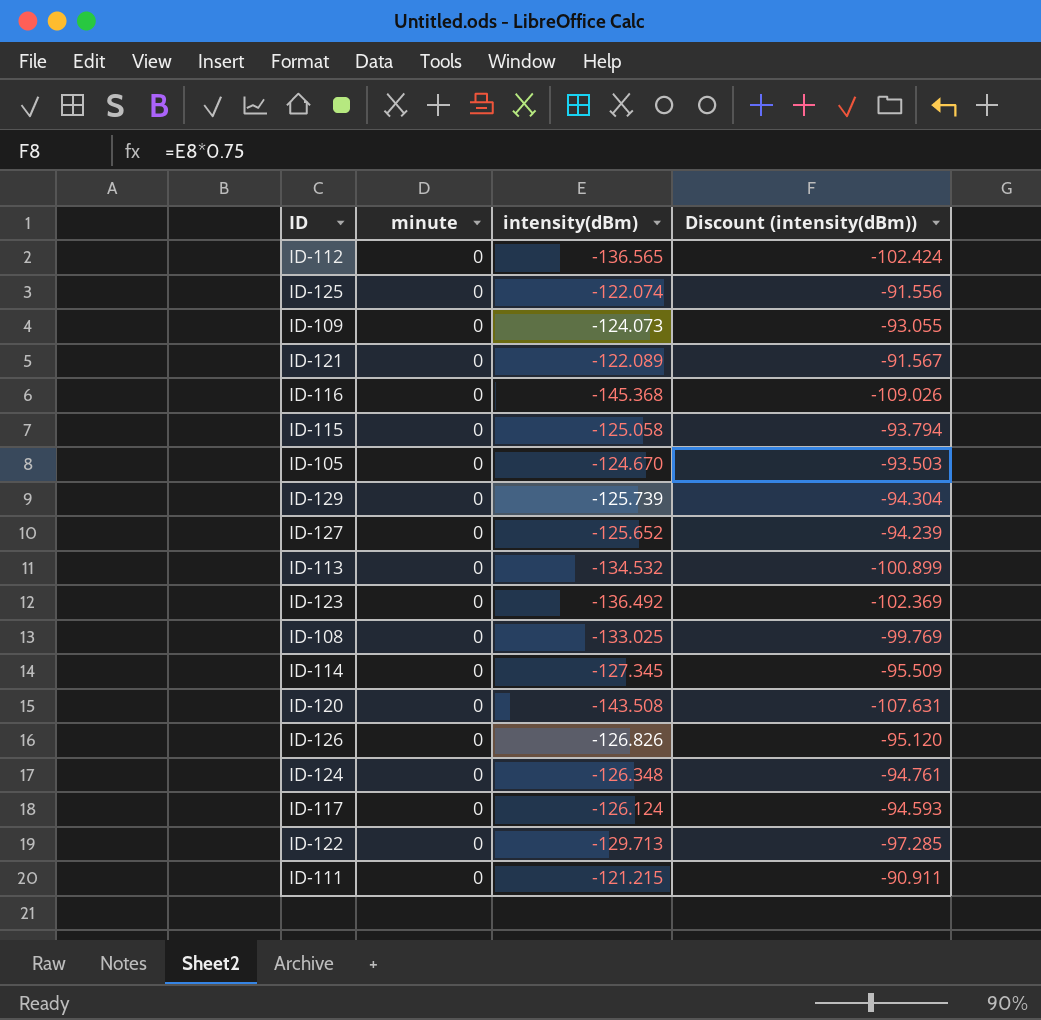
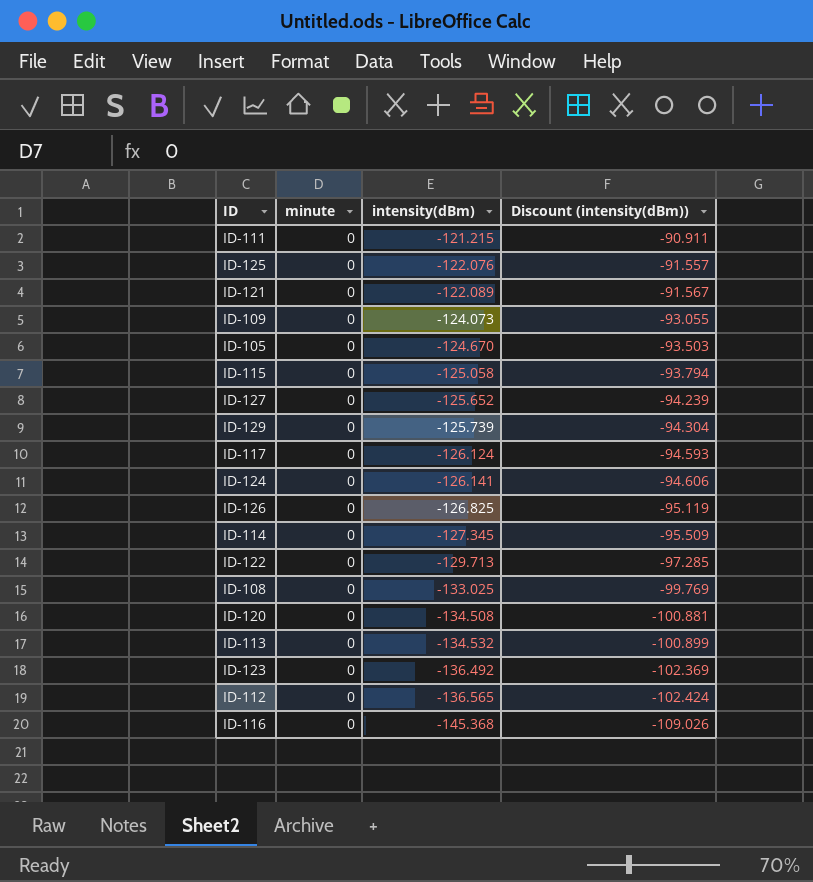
row order: none -> intensity(dBm) descending
ID-125 | intensity(dBm): -122.074 -> -122.076
ID-125 | Discount (intensity(dBm)): -91.556 -> -91.557
ID-124 | intensity(dBm): -126.348 -> -126.141
ID-124 | Discount (intensity(dBm)): -94.761 -> -94.606
ID-126 | intensity(dBm): -126.826 -> -126.825
ID-126 | Discount (intensity(dBm)): -95.120 -> -95.119
ID-120 | intensity(dBm): -143.508 -> -134.508
ID-120 | Discount (intensity(dBm)): -107.631 -> -100.881

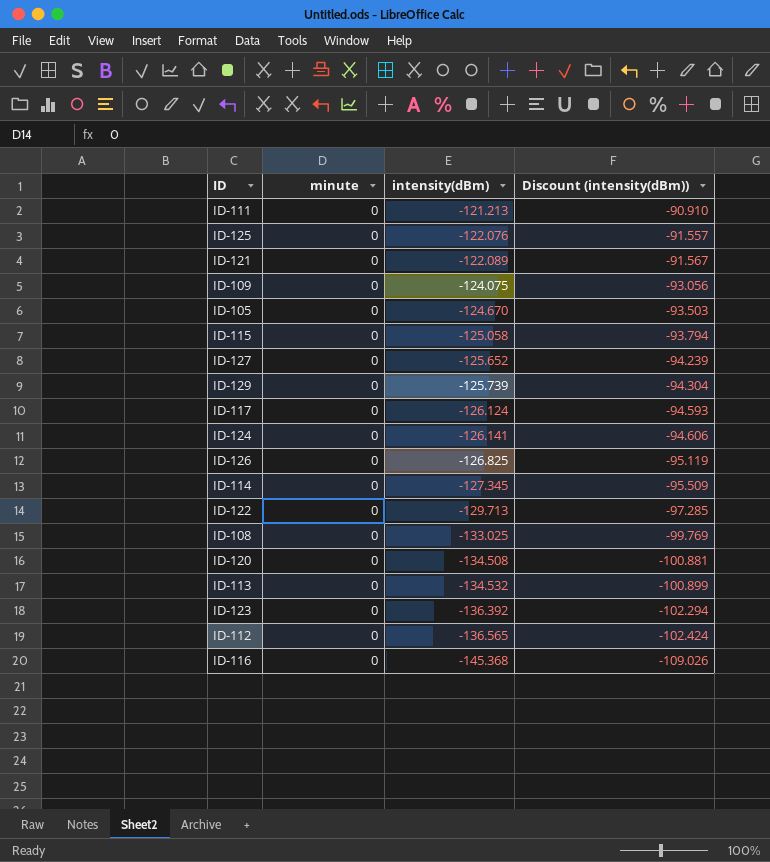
ID-111 | intensity(dBm): -121.215 -> -121.213
ID-111 | Discount (intensity(dBm)): -90.911 -> -90.910
ID-109 | intensity(dBm): -124.073 -> -124.075
ID-109 | Discount (intensity(dBm)): -93.055 -> -93.056
ID-123 | intensity(dBm): -136.492 -> -136.392
ID-123 | Discount (intensity(dBm)): -102.369 -> -102.294

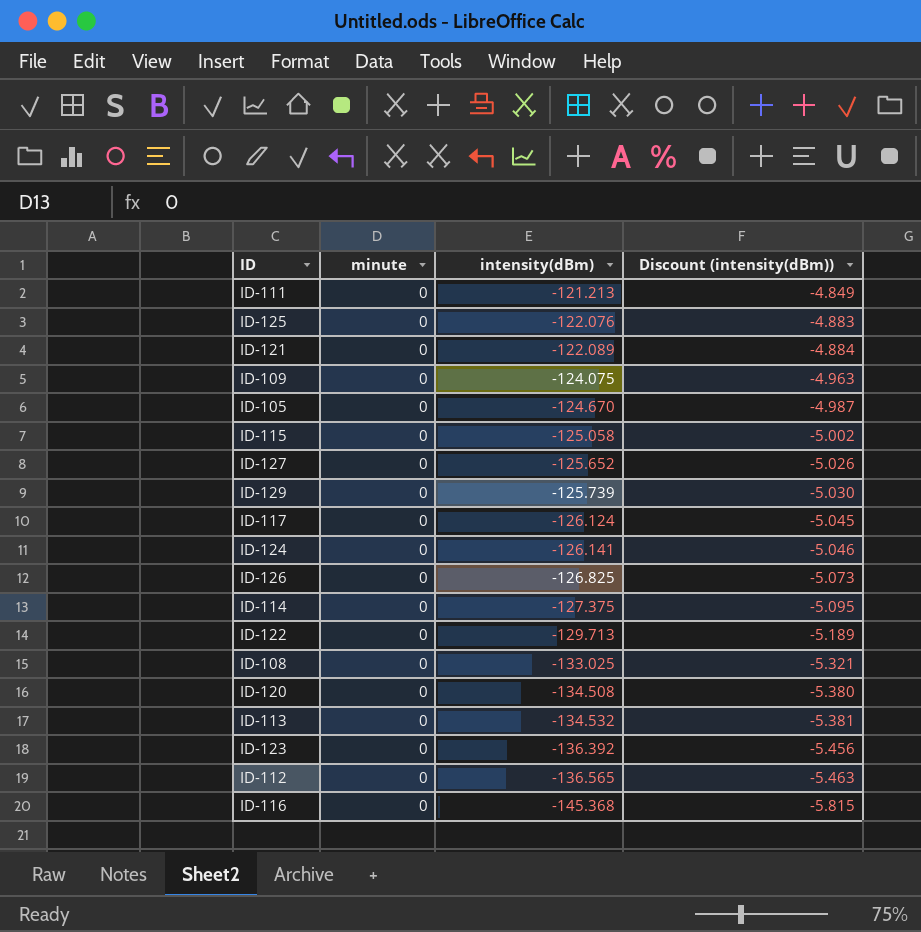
column Discount (intensity(dBm)) | formula: [intensity(dBm)] * 0.75 -> [intensity(dBm)] * 0.04
ID-114 | intensity(dBm): -127.345 -> -127.375

